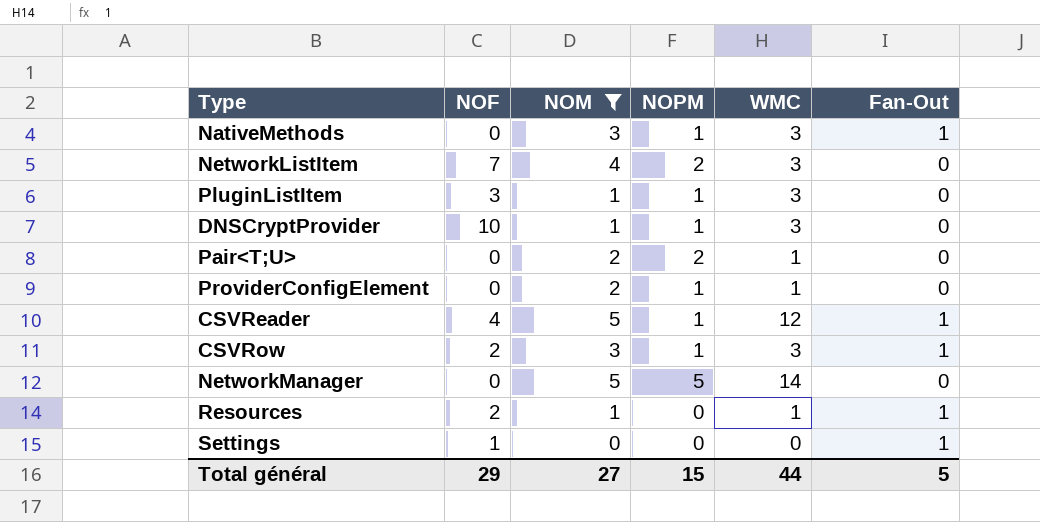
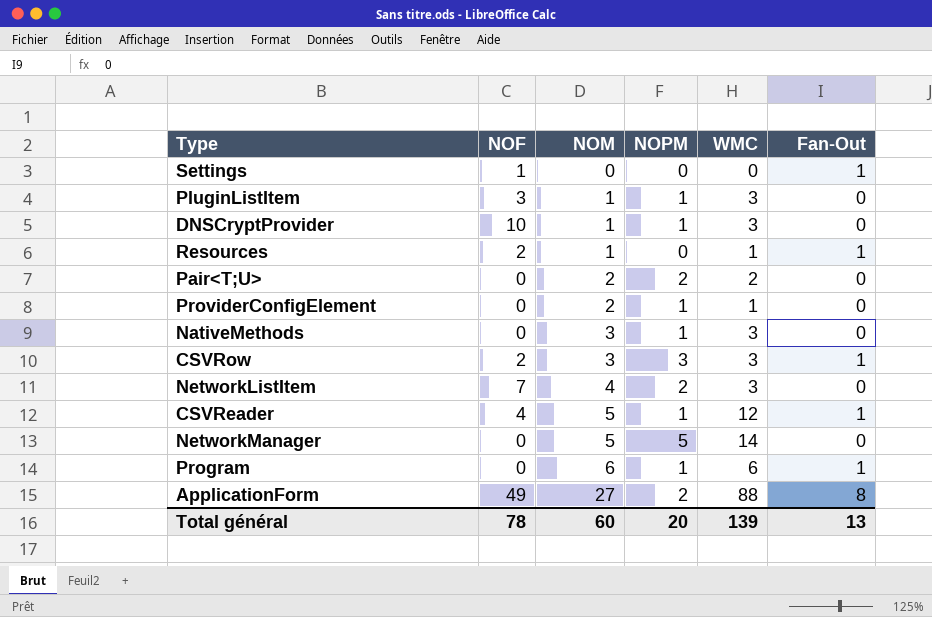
filter: NOM <= 5 -> none
row order: none -> NOM ascending
Pair<T;U> | WMC: 1 -> 2
NativeMethods | Fan-Out: 1 -> 0
CSVRow | NOPM: 1 -> 3
Total général | NOF: 29 -> 78
Total général | NOM: 27 -> 60
Total général | NOPM: 15 -> 20
Total général | WMC: 44 -> 139
Total général | Fan-Out: 5 -> 13

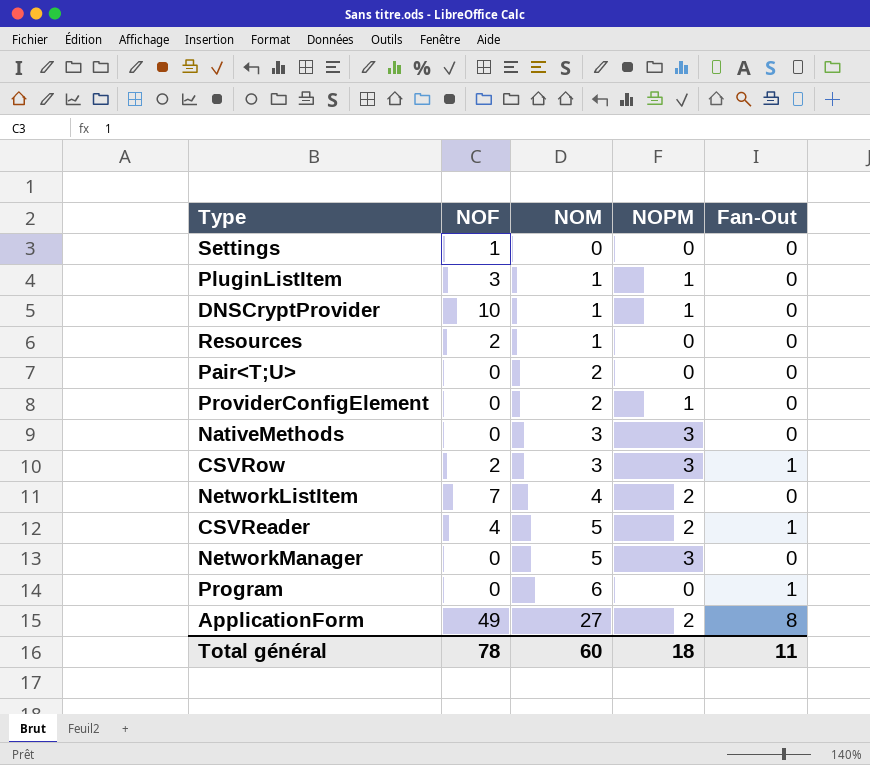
column WMC | position: 5 -> none
Settings | Fan-Out: 1 -> 0
Resources | Fan-Out: 1 -> 0
Pair<T;U> | NOPM: 2 -> 0
NativeMethods | NOPM: 1 -> 3
CSVReader | NOPM: 1 -> 2
NetworkManager | NOPM: 5 -> 3
Program | NOPM: 1 -> 0
Total général | NOPM: 20 -> 18
Total général | Fan-Out: 13 -> 11

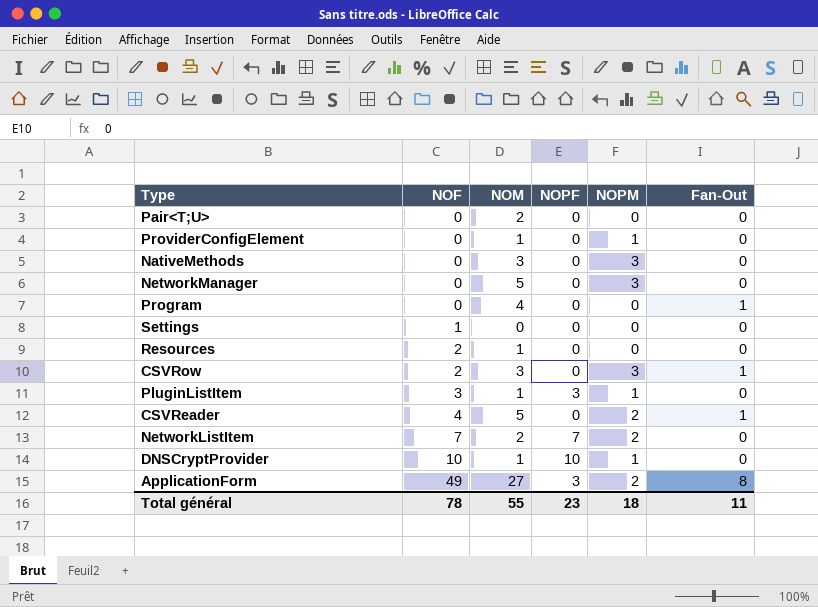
row order: NOM ascending -> NOF ascending
column NOPF | position: none -> 4
ProviderConfigElement | NOM: 2 -> 1
Program | NOM: 6 -> 4
NetworkListItem | NOM: 4 -> 2
Total général | NOM: 60 -> 55

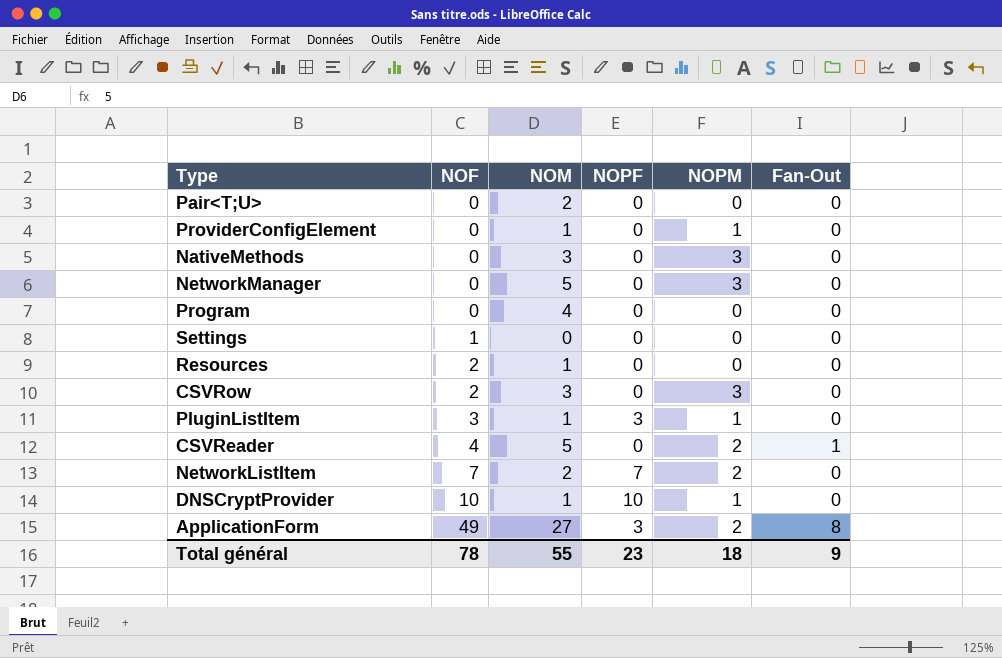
Program | Fan-Out: 1 -> 0
CSVRow | Fan-Out: 1 -> 0
Total général | Fan-Out: 11 -> 9

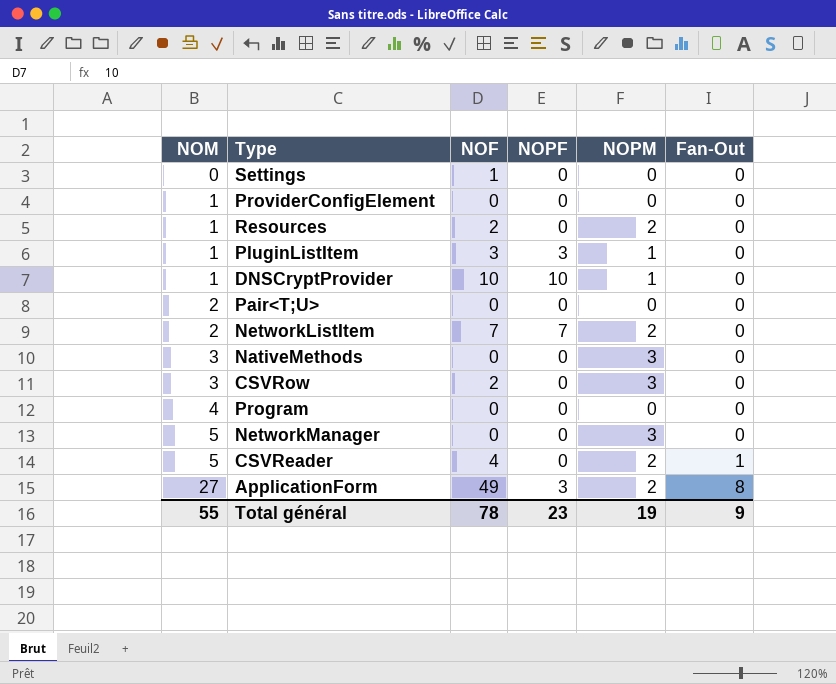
row order: NOF ascending -> NOM ascending
column NOM | position: 3 -> 1
ProviderConfigElement | NOPM: 1 -> 0
Resources | NOPM: 0 -> 2
Total général | NOPM: 18 -> 19

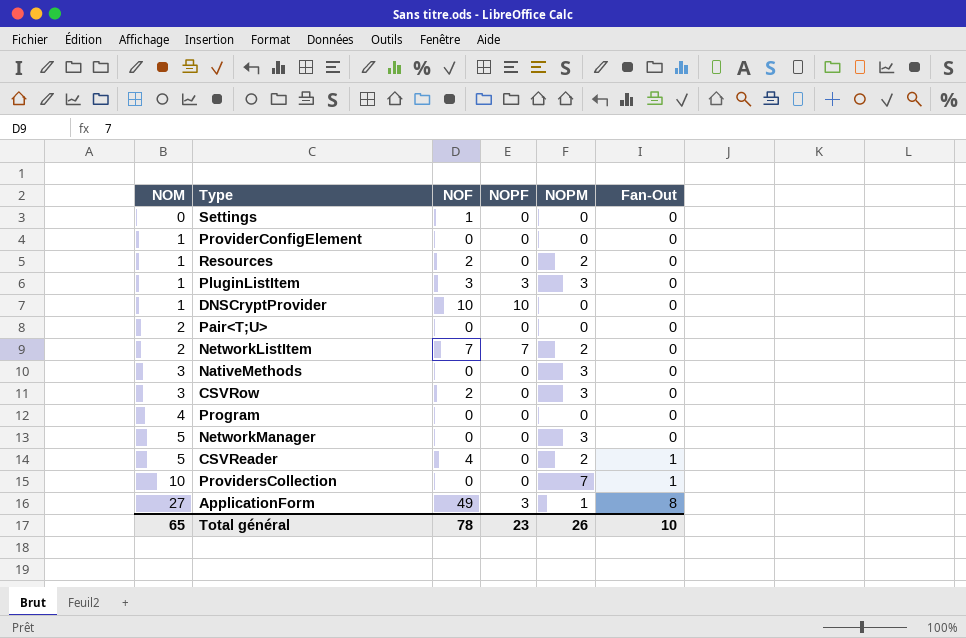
PluginListItem | NOPM: 1 -> 3
DNSCryptProvider | NOPM: 1 -> 0
row ProvidersCollection: none -> 10 | 0 | 0 | 7 | 1
ApplicationForm | NOPM: 2 -> 1
Total général | NOM: 55 -> 65
Total général | NOPM: 19 -> 26
Total général | Fan-Out: 9 -> 10

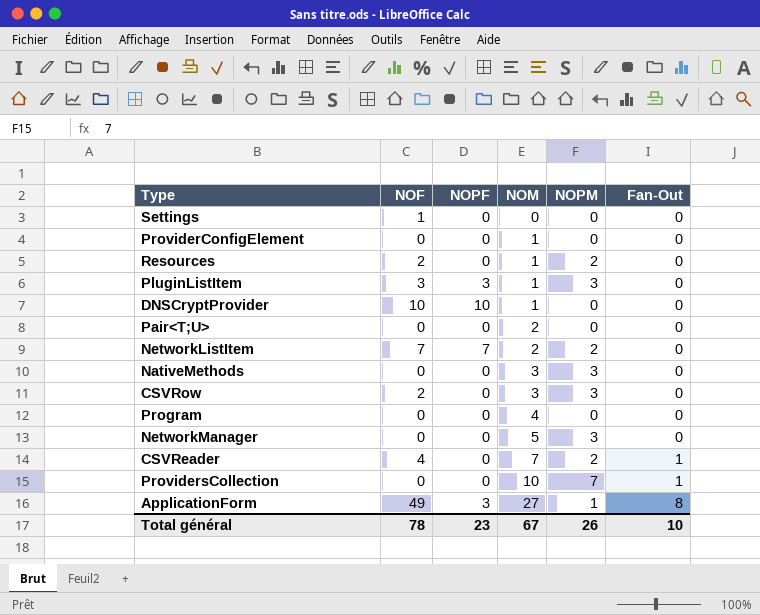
column NOM | position: 1 -> 4
CSVReader | NOM: 5 -> 7
Total général | NOM: 65 -> 67

